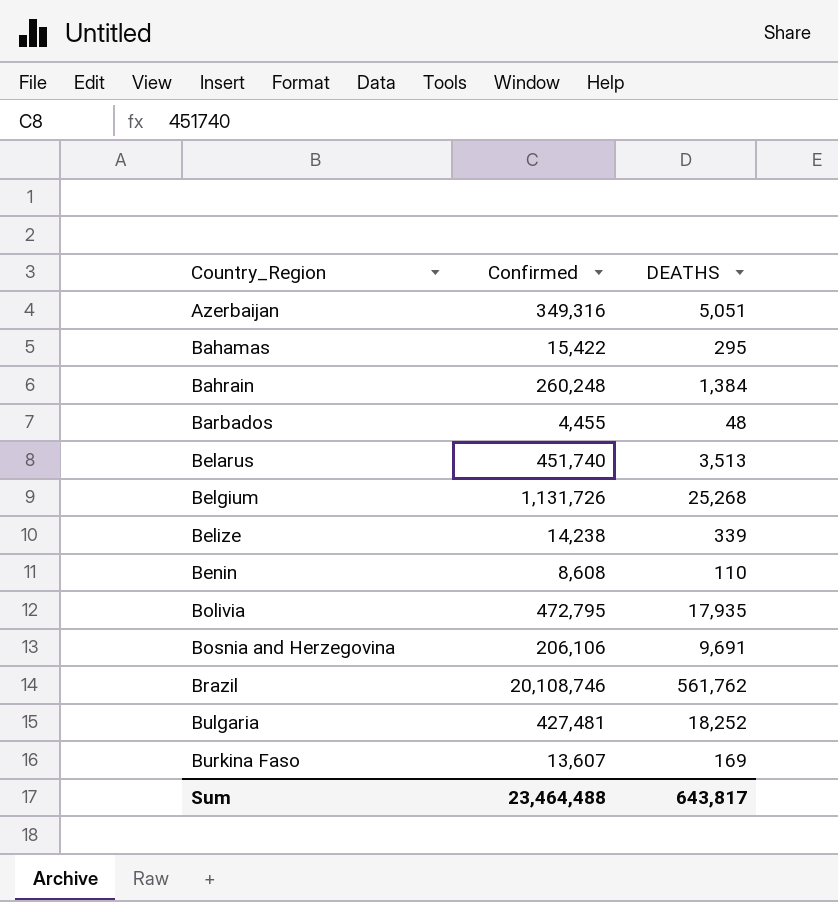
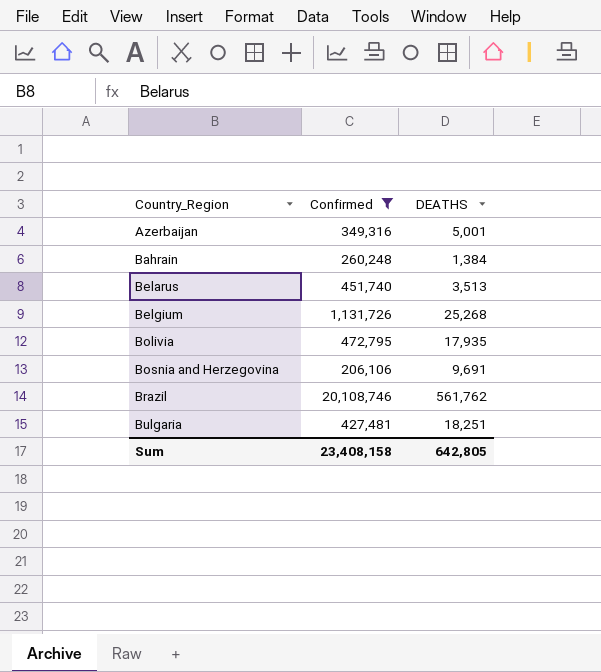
filter: none -> Confirmed >= 206,106
Azerbaijan | DEATHS: 5,051 -> 5,001
Bulgaria | DEATHS: 18,252 -> 18,251
Sum | Confirmed: 23,464,488 -> 23,408,158
Sum | DEATHS: 643,817 -> 642,805

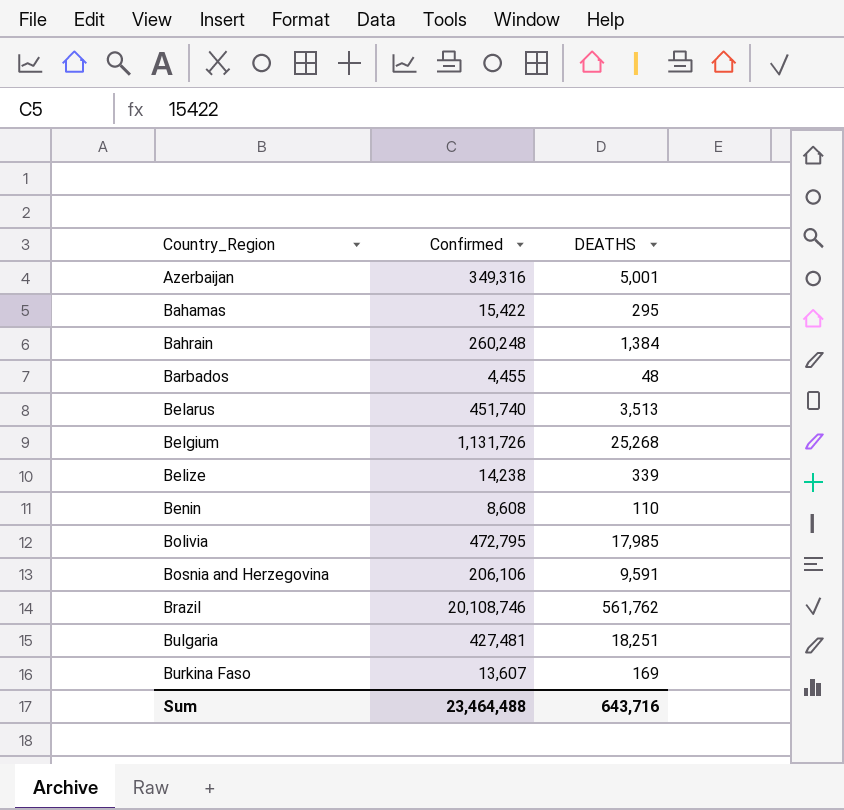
filter: Confirmed >= 206,106 -> none
Bolivia | DEATHS: 17,935 -> 17,985
Bosnia and Herzegovina | DEATHS: 9,691 -> 9,591
Sum | Confirmed: 23,408,158 -> 23,464,488
Sum | DEATHS: 642,805 -> 643,716

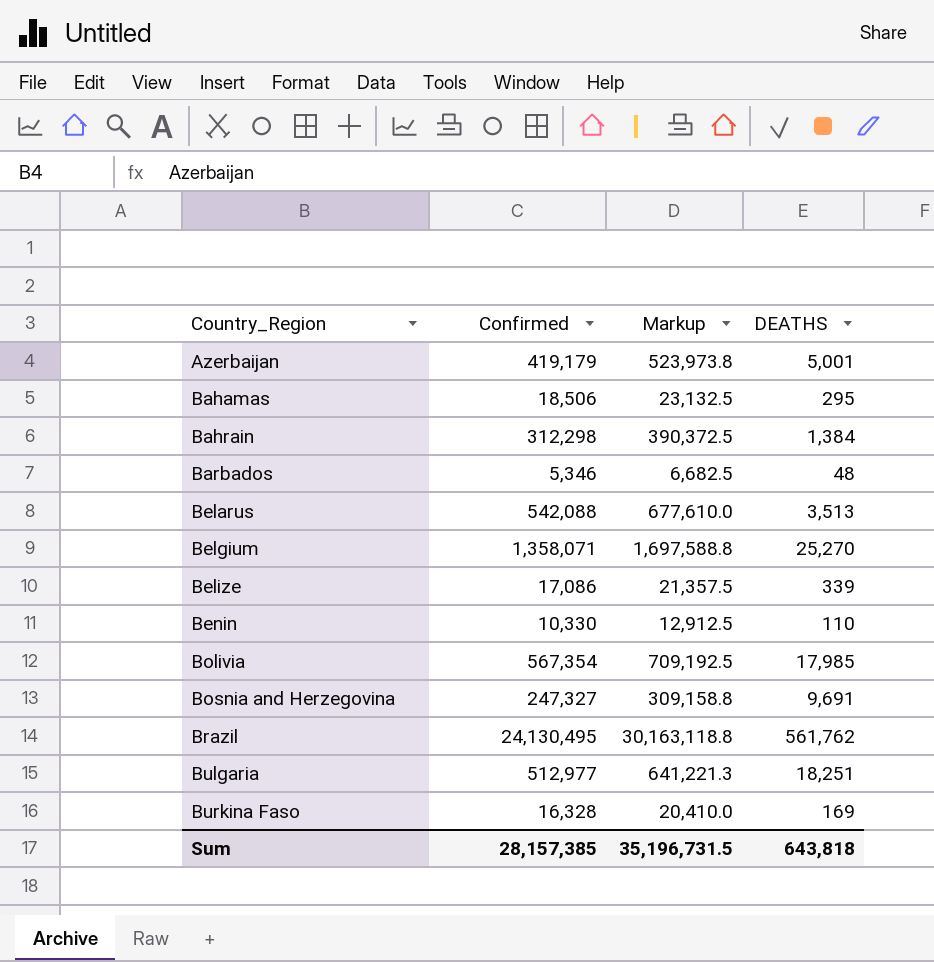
column Markup | formula: none -> [Confirmed] * 1.25
Azerbaijan | Confirmed: 349,316 -> 419,179
Bahamas | Confirmed: 15,422 -> 18,506
Bahrain | Confirmed: 260,248 -> 312,298
Barbados | Confirmed: 4,455 -> 5,346
Belarus | Confirmed: 451,740 -> 542,088
Belgium | Confirmed: 1,131,726 -> 1,358,071
Belgium | DEATHS: 25,268 -> 25,270
Belize | Confirmed: 14,238 -> 17,086
Benin | Confirmed: 8,608 -> 10,330
Bolivia | Confirmed: 472,795 -> 567,354
Bosnia and Herzegovina | Confirmed: 206,106 -> 247,327
Bosnia and Herzegovina | DEATHS: 9,591 -> 9,691
Brazil | Confirmed: 20,108,746 -> 24,130,495
Bulgaria | Confirmed: 427,481 -> 512,977
Burkina Faso | Confirmed: 13,607 -> 16,328
Sum | Confirmed: 23,464,488 -> 28,157,385
Sum | DEATHS: 643,716 -> 643,818

